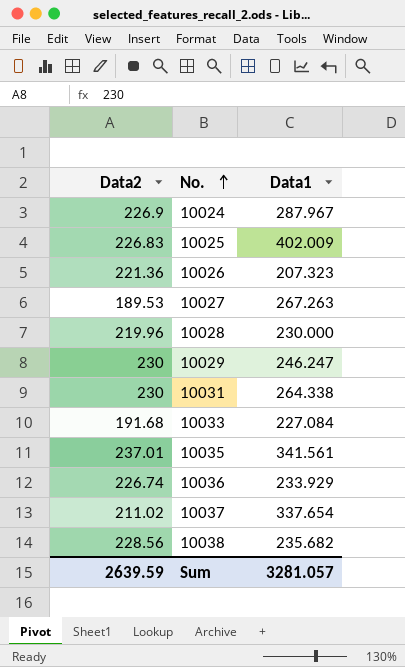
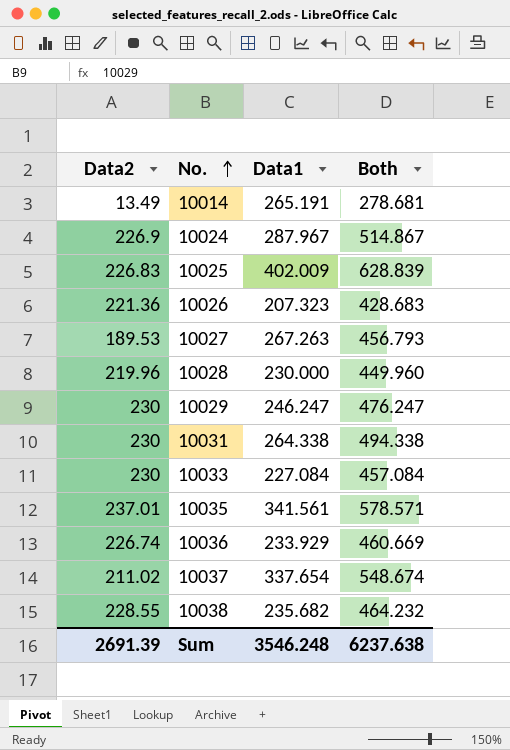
column Both | formula: none -> [Data2] + [Data1]
row 10014: none -> 13.49 | 265.191 | 278.681
10033 | Data2: 191.68 -> 230
10038 | Data2: 228.56 -> 228.55
Sum | Data2: 2639.59 -> 2691.39
Sum | Data1: 3281.057 -> 3546.248

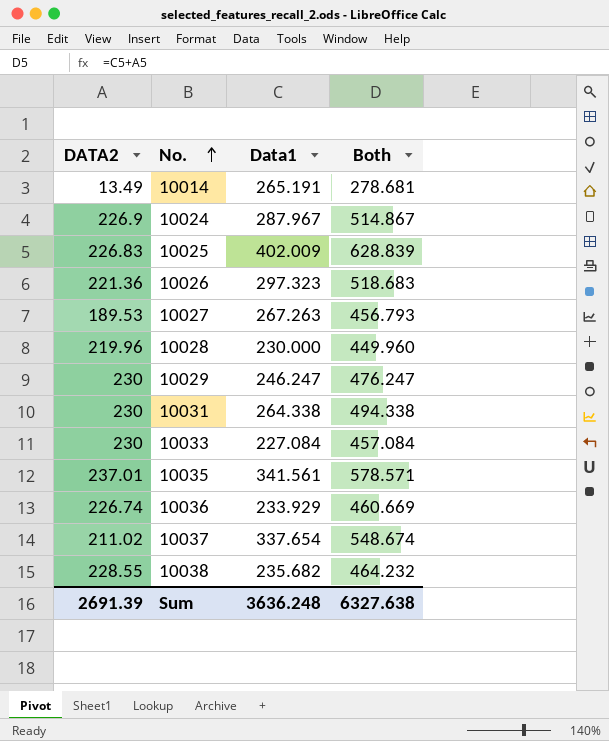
column name: Data2 -> DATA2
10026 | Data1: 207.323 -> 297.323
10026 | Both: 428.683 -> 518.683
Sum | Data1: 3546.248 -> 3636.248
Sum | Both: 6237.638 -> 6327.638

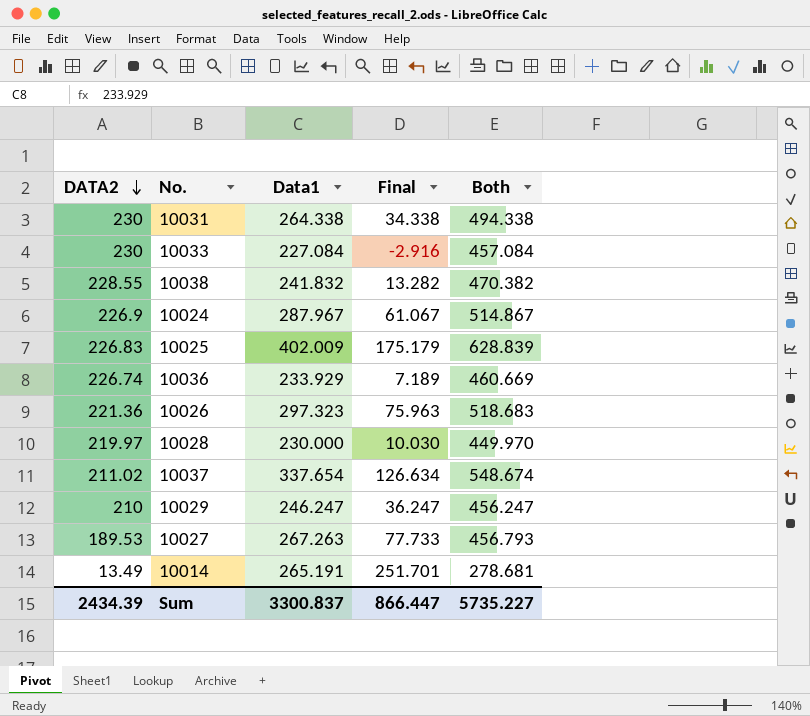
row order: No. ascending -> DATA2 descending
column Final | formula: none -> [Data1] - [DATA2]
row 10035: 237.01 | 341.561 | 578.571 -> none
10038 | Data1: 235.682 -> 241.832
10038 | Both: 464.232 -> 470.382
10028 | DATA2: 219.96 -> 219.97
10028 | Both: 449.960 -> 449.970
10029 | DATA2: 230 -> 210
10029 | Both: 476.247 -> 456.247
Sum | DATA2: 2691.39 -> 2434.39
Sum | Data1: 3636.248 -> 3300.837
Sum | Both: 6327.638 -> 5735.227

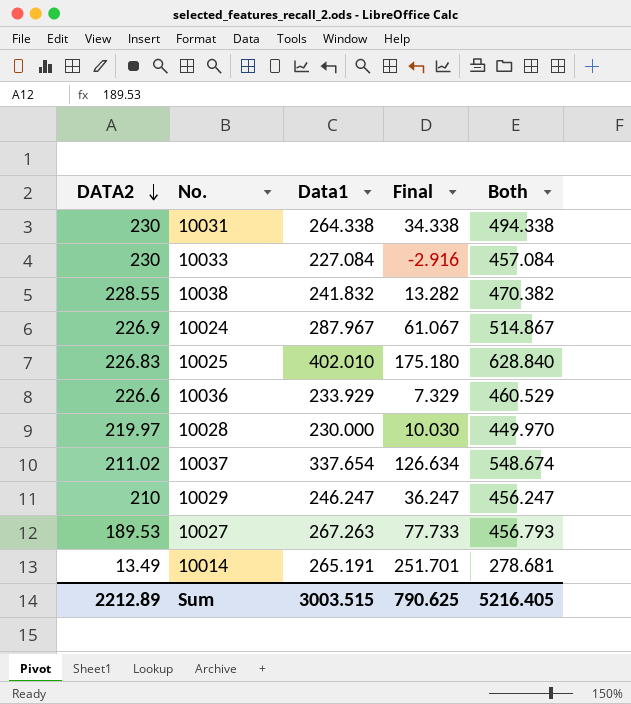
row 10026: 221.36 | 297.323 | 75.963 | 518.683 -> none
10025 | Data1: 402.009 -> 402.010
10025 | Final: 175.179 -> 175.180
10025 | Both: 628.839 -> 628.840
10036 | DATA2: 226.74 -> 226.6
10036 | Final: 7.189 -> 7.329
10036 | Both: 460.669 -> 460.529
Sum | DATA2: 2434.39 -> 2212.89
Sum | Data1: 3300.837 -> 3003.515
Sum | Final: 866.447 -> 790.625
Sum | Both: 5735.227 -> 5216.405

